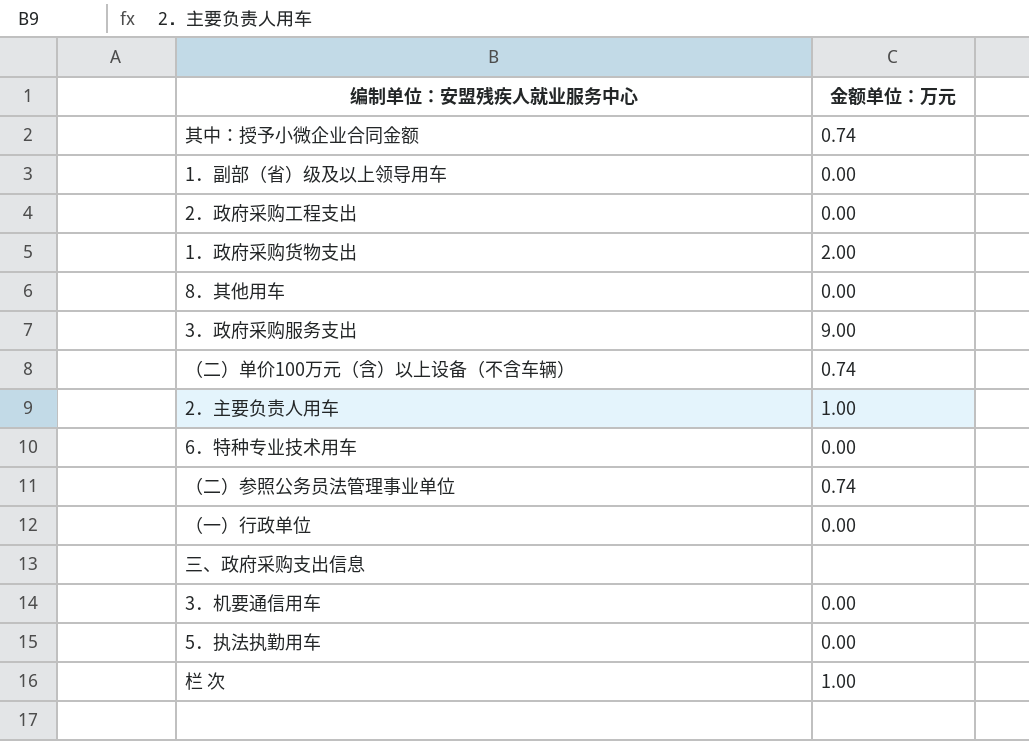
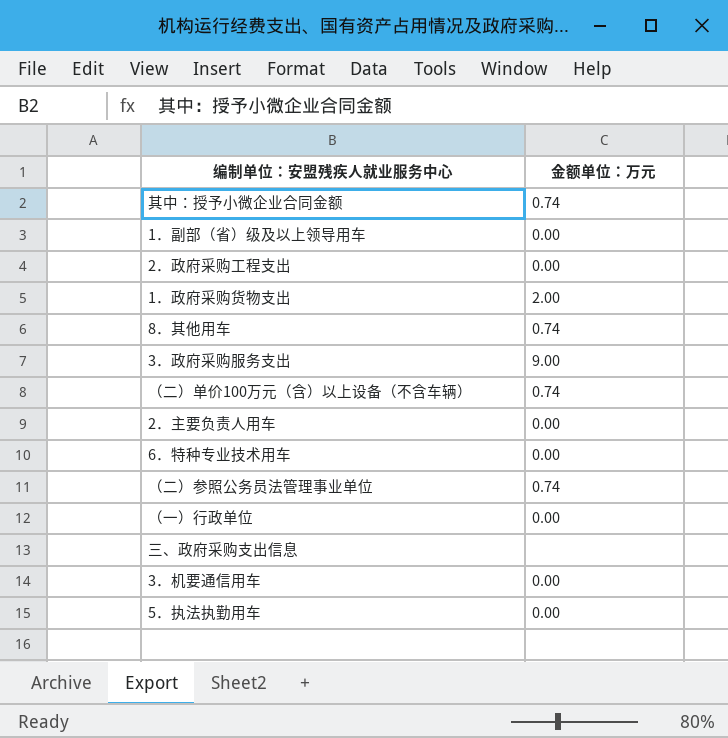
row 栏 次: 1.00 -> none
8．其他用车 | 金额单位：万元: 0.00 -> 0.74
2．主要负责人用车 | 金额单位：万元: 1.00 -> 0.00

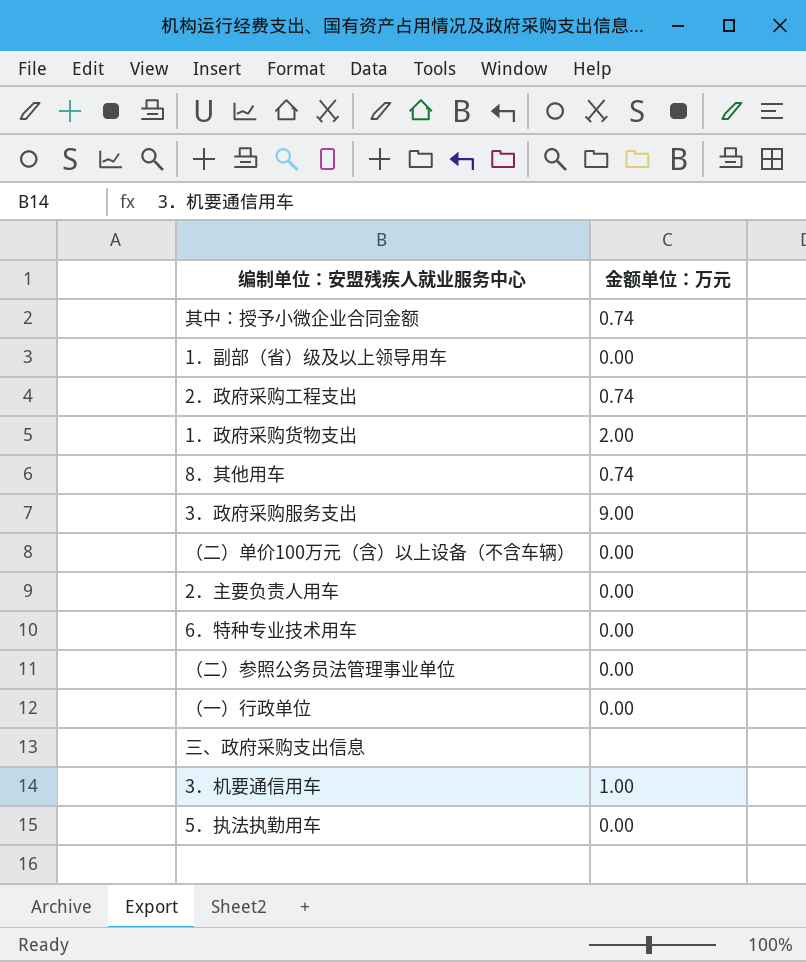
2．政府采购工程支出 | 金额单位：万元: 0.00 -> 0.74
（二）单价100万元（含）以上设备（不含车辆） | 金额单位：万元: 0.74 -> 0.00
（二）参照公务员法管理事业单位 | 金额单位：万元: 0.74 -> 0.00
3．机要通信用车 | 金额单位：万元: 0.00 -> 1.00

